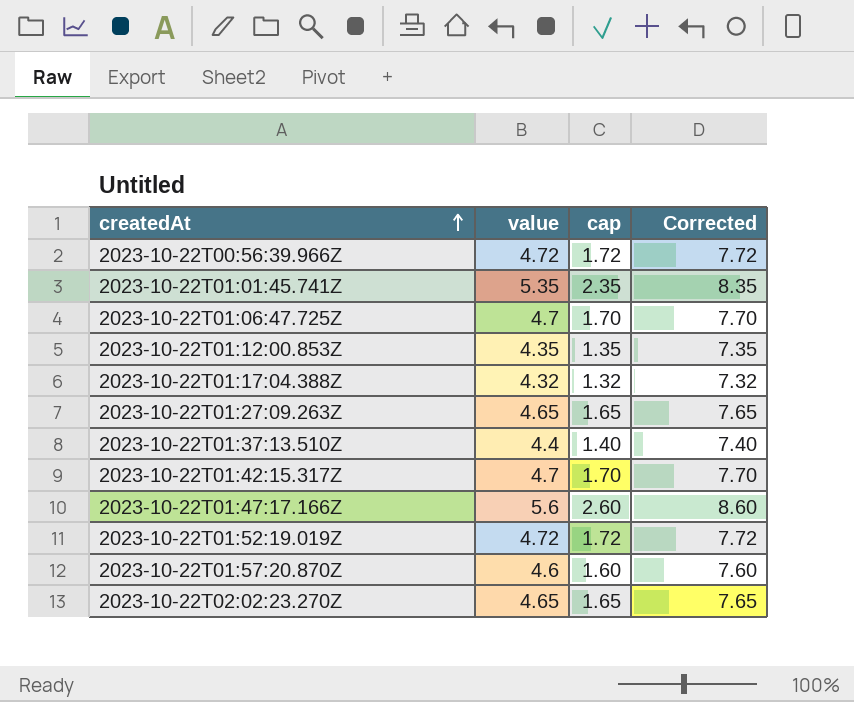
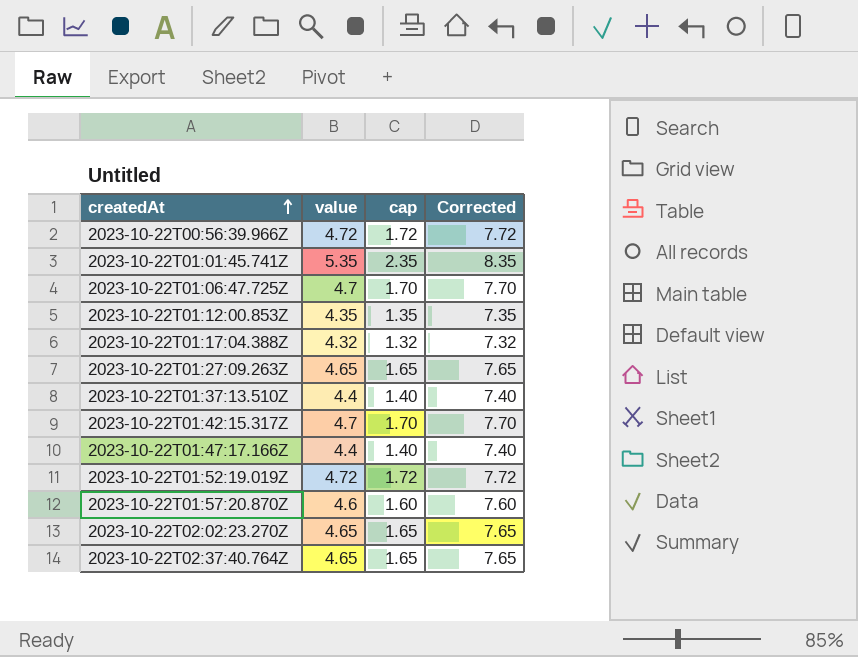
2023-10-22T01:47:17.166Z | value: 5.6 -> 4.4
2023-10-22T01:47:17.166Z | cap: 2.60 -> 1.40
2023-10-22T01:47:17.166Z | Corrected: 8.60 -> 7.40
row 2023-10-22T02:37:40.764Z: none -> 4.65 | 1.65 | 7.65

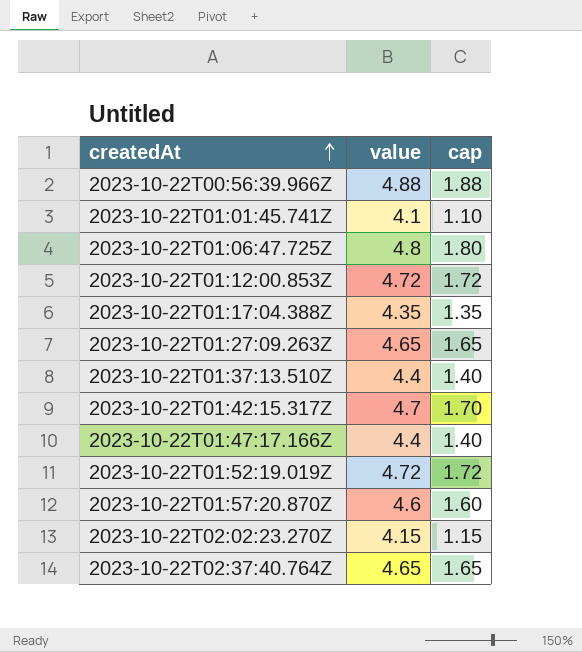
column Corrected | formula: [value] + 3 -> none
2023-10-22T00:56:39.966Z | value: 4.72 -> 4.88
2023-10-22T00:56:39.966Z | cap: 1.72 -> 1.88
2023-10-22T01:01:45.741Z | value: 5.35 -> 4.1
2023-10-22T01:01:45.741Z | cap: 2.35 -> 1.10
2023-10-22T01:06:47.725Z | value: 4.7 -> 4.8
2023-10-22T01:06:47.725Z | cap: 1.70 -> 1.80
2023-10-22T01:12:00.853Z | value: 4.35 -> 4.72
2023-10-22T01:12:00.853Z | cap: 1.35 -> 1.72
2023-10-22T01:17:04.388Z | value: 4.32 -> 4.35
2023-10-22T01:17:04.388Z | cap: 1.32 -> 1.35
2023-10-22T02:02:23.270Z | value: 4.65 -> 4.15
2023-10-22T02:02:23.270Z | cap: 1.65 -> 1.15

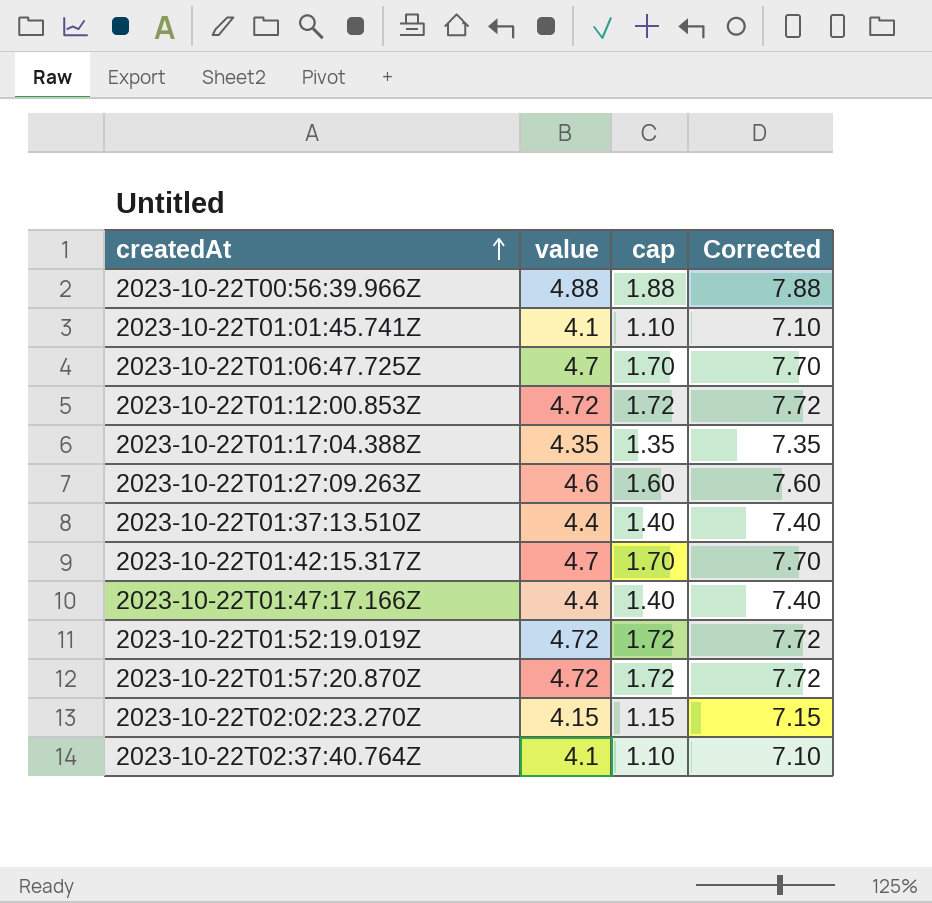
column Corrected | formula: none -> [value] + 3
2023-10-22T01:06:47.725Z | value: 4.8 -> 4.7
2023-10-22T01:06:47.725Z | cap: 1.80 -> 1.70
2023-10-22T01:27:09.263Z | value: 4.65 -> 4.6
2023-10-22T01:27:09.263Z | cap: 1.65 -> 1.60
2023-10-22T01:57:20.870Z | value: 4.6 -> 4.72
2023-10-22T01:57:20.870Z | cap: 1.60 -> 1.72
2023-10-22T02:37:40.764Z | value: 4.65 -> 4.1
2023-10-22T02:37:40.764Z | cap: 1.65 -> 1.10

